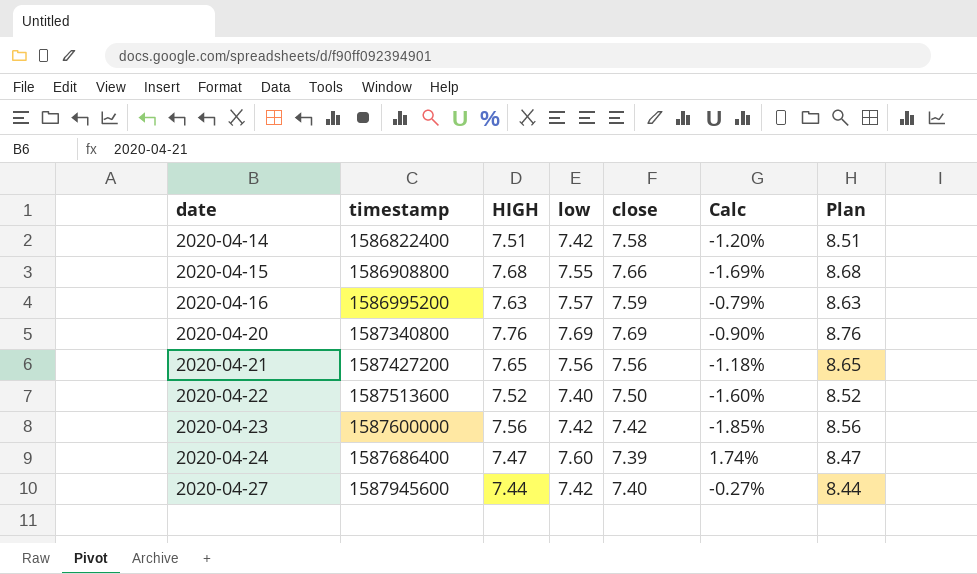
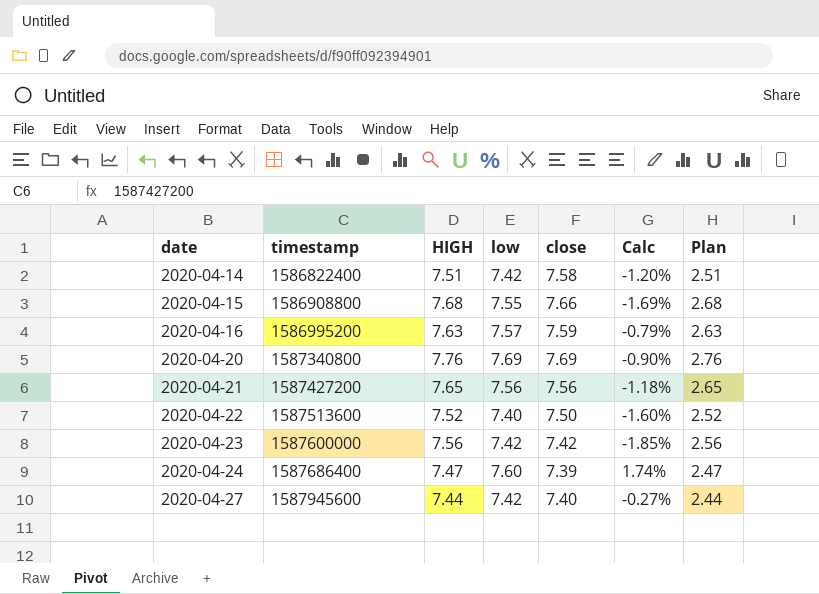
column Plan | formula: [HIGH] + 1 -> [HIGH] - 5

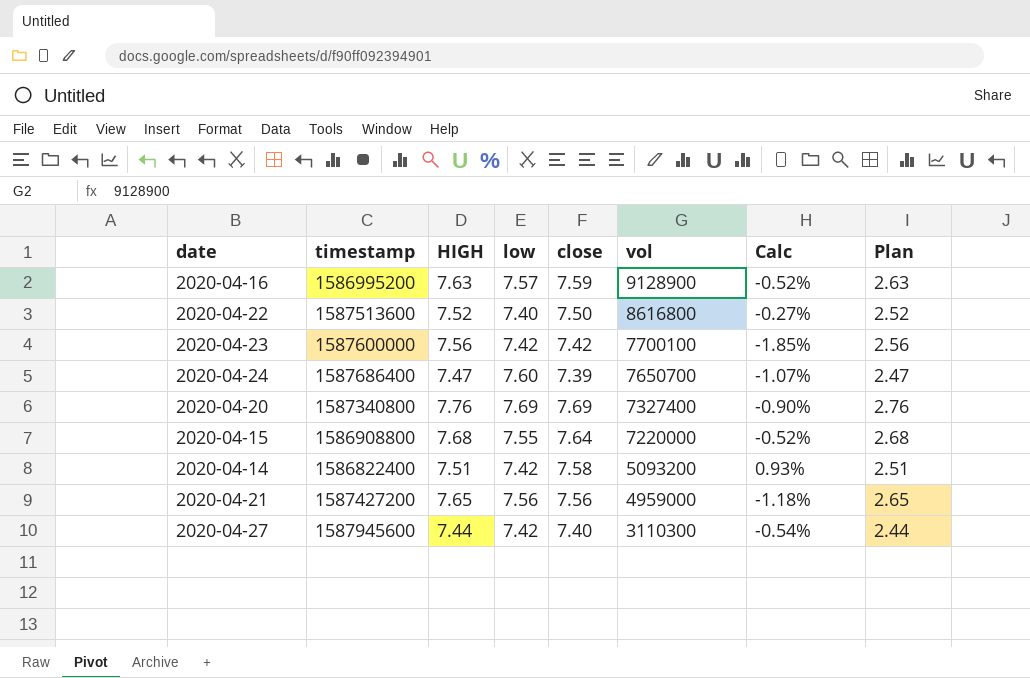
row order: date ascending -> vol descending
column vol | position: none -> 6
column Calc | formula: ([low] - [HIGH]) / [HIGH] -> ([close] - [HIGH]) / [HIGH]
2020-04-15 | close: 7.66 -> 7.64

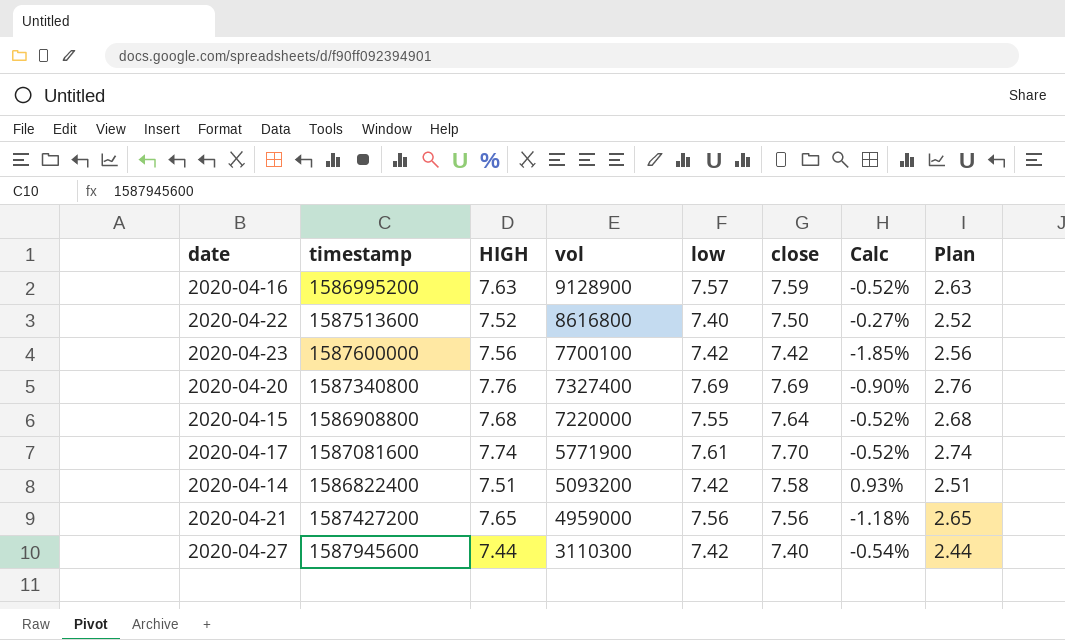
column vol | position: 6 -> 4
row 2020-04-24: 1587686400 | 7.47 | 7.60 | 7.39 | 7650700 | -1.07% | 2.47 -> none
row 2020-04-17: none -> 1587081600 | 7.74 | 5771900 | 7.61 | 7.70 | -0.52% | 2.74

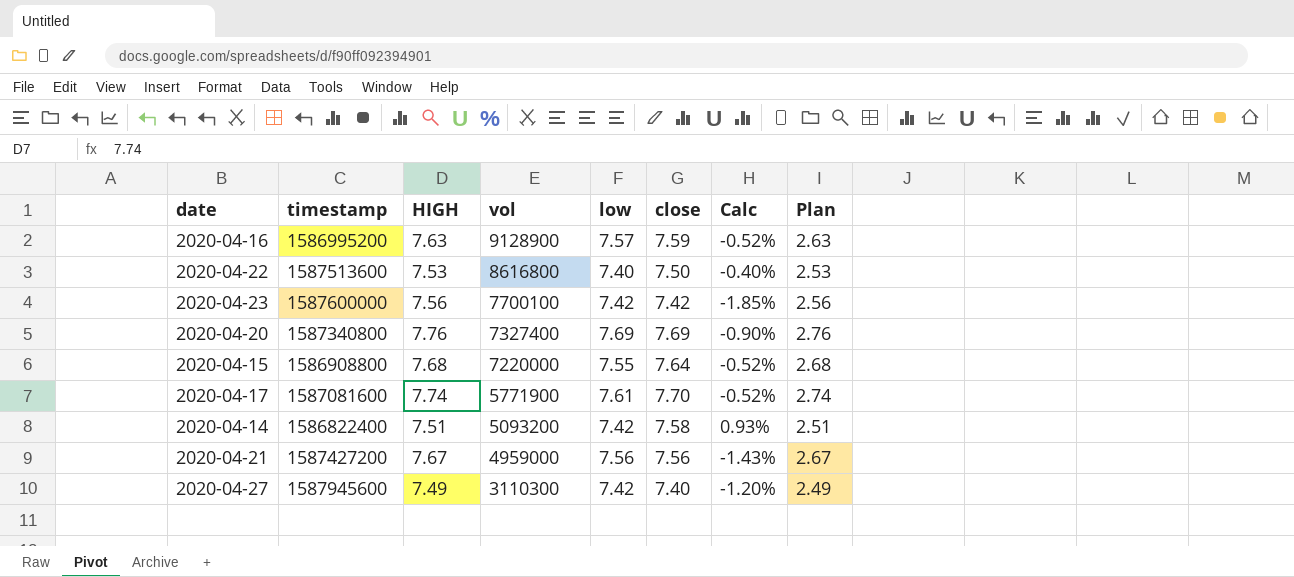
2020-04-22 | HIGH: 7.52 -> 7.53
2020-04-22 | Calc: -0.27% -> -0.40%
2020-04-22 | Plan: 2.52 -> 2.53
2020-04-21 | HIGH: 7.65 -> 7.67
2020-04-21 | Calc: -1.18% -> -1.43%
2020-04-21 | Plan: 2.65 -> 2.67
2020-04-27 | HIGH: 7.44 -> 7.49
2020-04-27 | Calc: -0.54% -> -1.20%
2020-04-27 | Plan: 2.44 -> 2.49

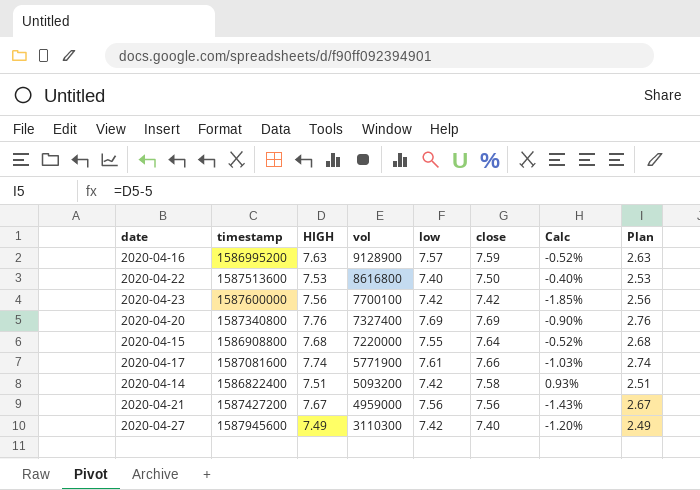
2020-04-17 | close: 7.70 -> 7.66
2020-04-17 | Calc: -0.52% -> -1.03%

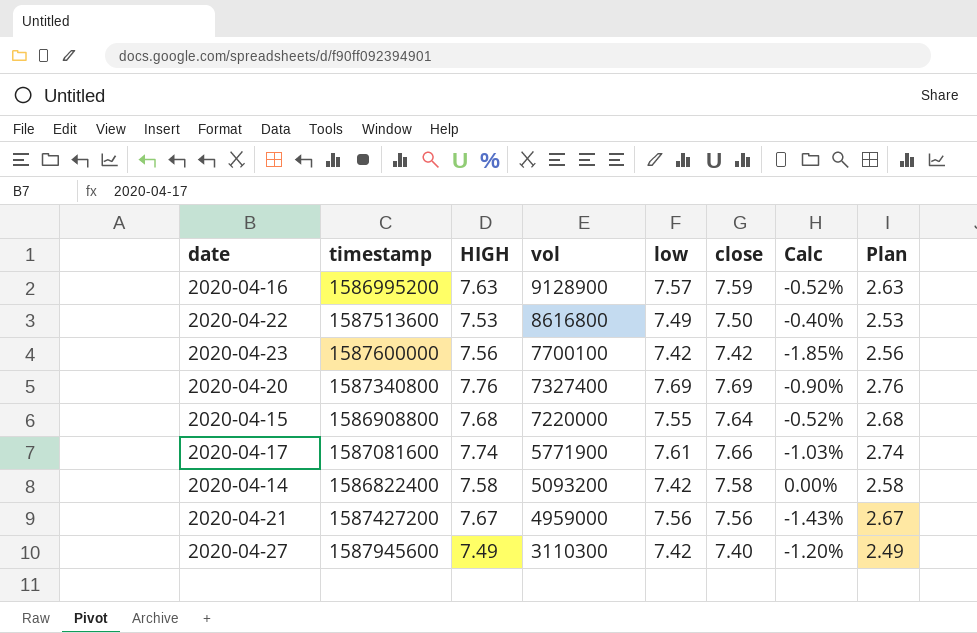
2020-04-22 | low: 7.40 -> 7.49
2020-04-14 | HIGH: 7.51 -> 7.58
2020-04-14 | Calc: 0.93% -> 0.00%
2020-04-14 | Plan: 2.51 -> 2.58

